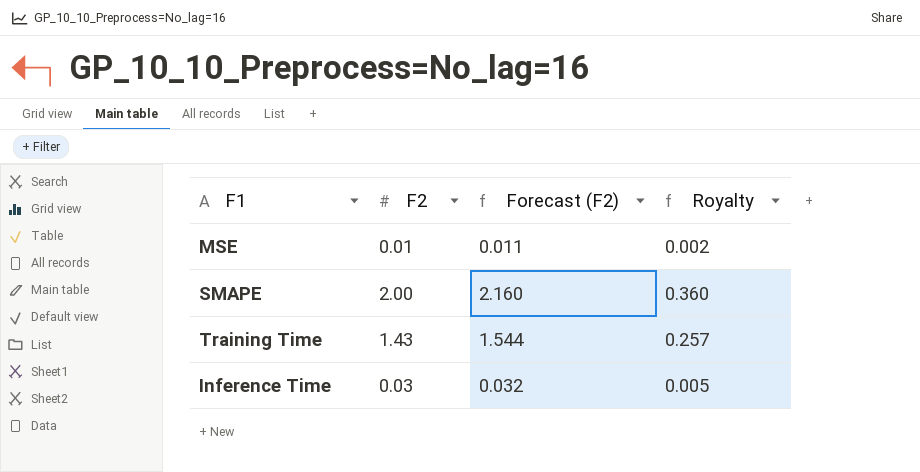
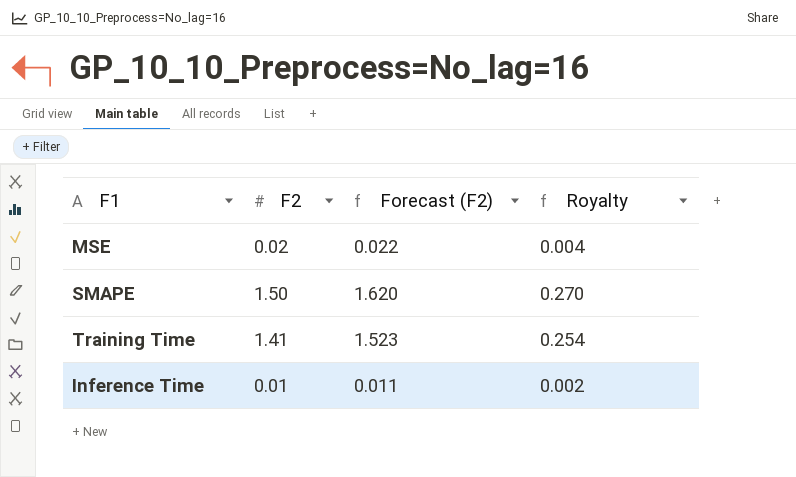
MSE | F2: 0.01 -> 0.02
MSE | Forecast (F2): 0.011 -> 0.022
MSE | Royalty: 0.002 -> 0.004
SMAPE | F2: 2.00 -> 1.50
SMAPE | Forecast (F2): 2.160 -> 1.620
SMAPE | Royalty: 0.360 -> 0.270
Training Time | F2: 1.43 -> 1.41
Training Time | Forecast (F2): 1.544 -> 1.523
Training Time | Royalty: 0.257 -> 0.254
Inference Time | F2: 0.03 -> 0.01
Inference Time | Forecast (F2): 0.032 -> 0.011
Inference Time | Royalty: 0.005 -> 0.002

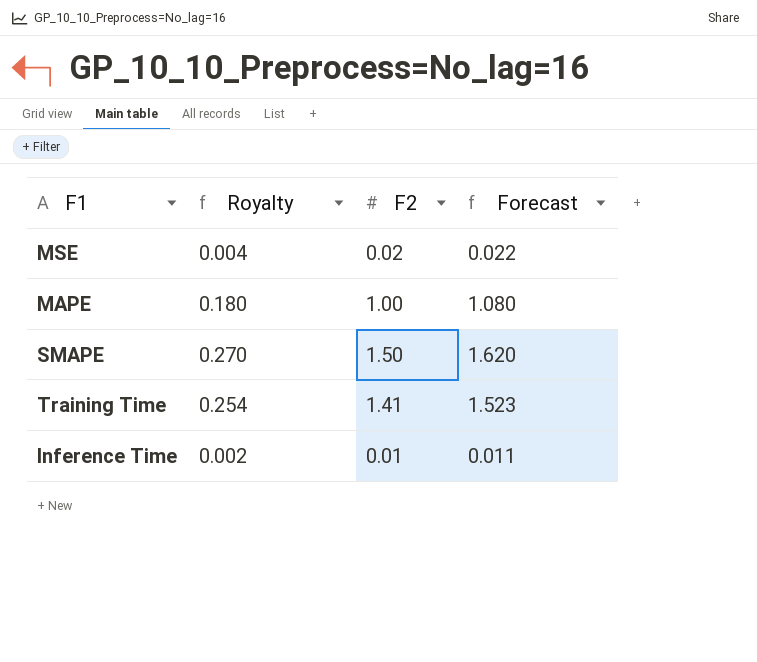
column Royalty | position: 4 -> 2
column name: Forecast (F2) -> Forecast
row MAPE: none -> 0.180 | 1.00 | 1.080

